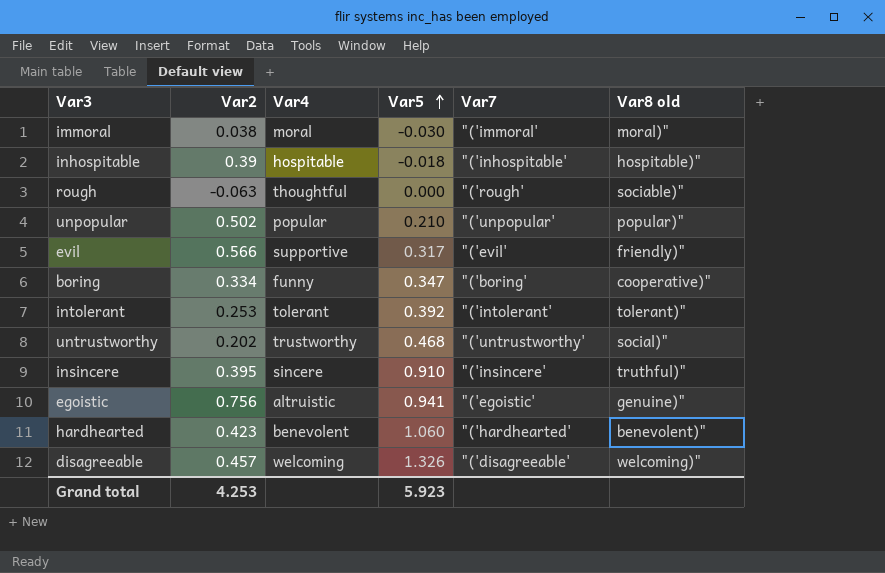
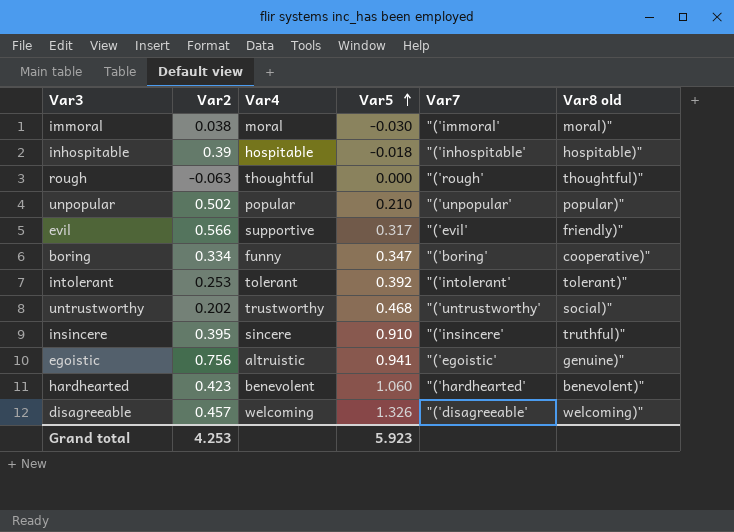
rough | Var8 old: sociable)" -> thoughtful)"

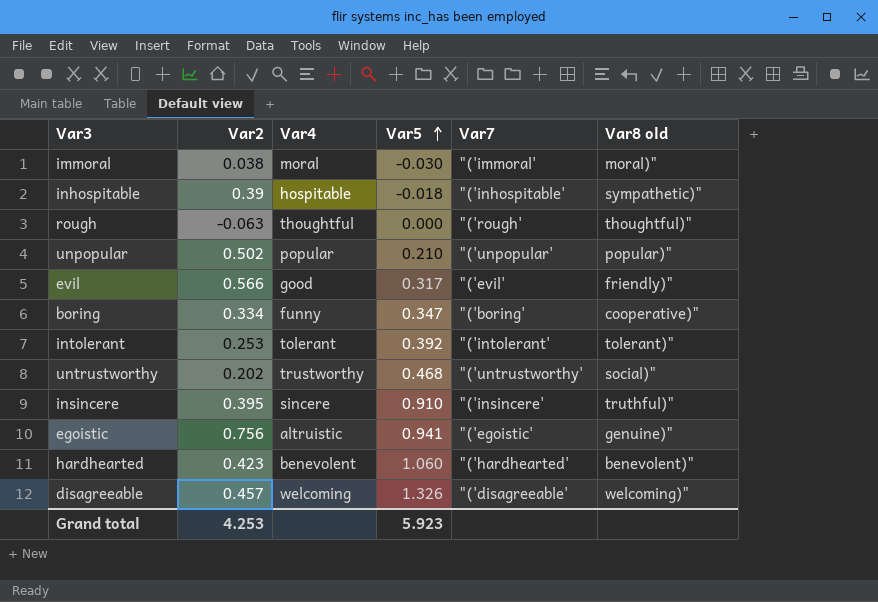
inhospitable | Var8 old: hospitable)" -> sympathetic)"
evil | Var4: supportive -> good

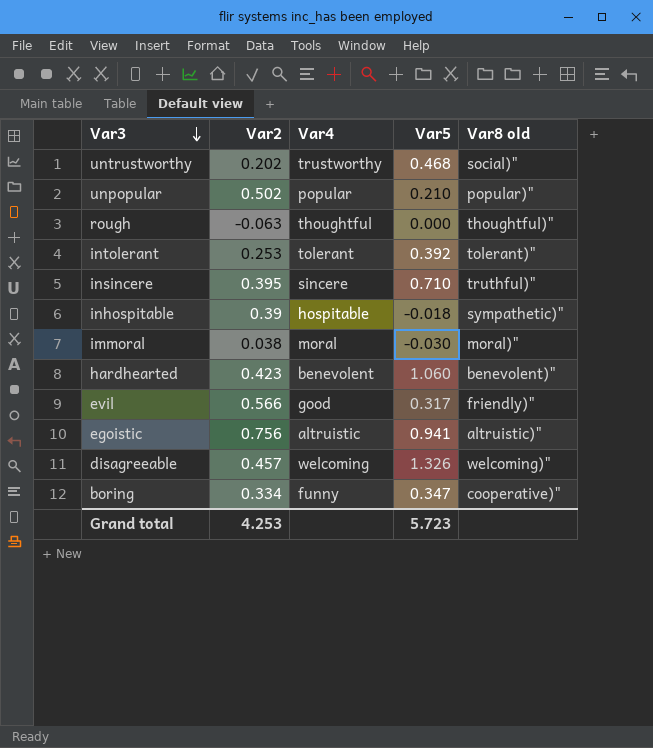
row order: Var5 ascending -> Var3 descending
column Var7 | position: 5 -> none
insincere | Var5: 0.910 -> 0.710
egoistic | Var8 old: genuine)" -> altruistic)"
Grand total | Var5: 5.923 -> 5.723

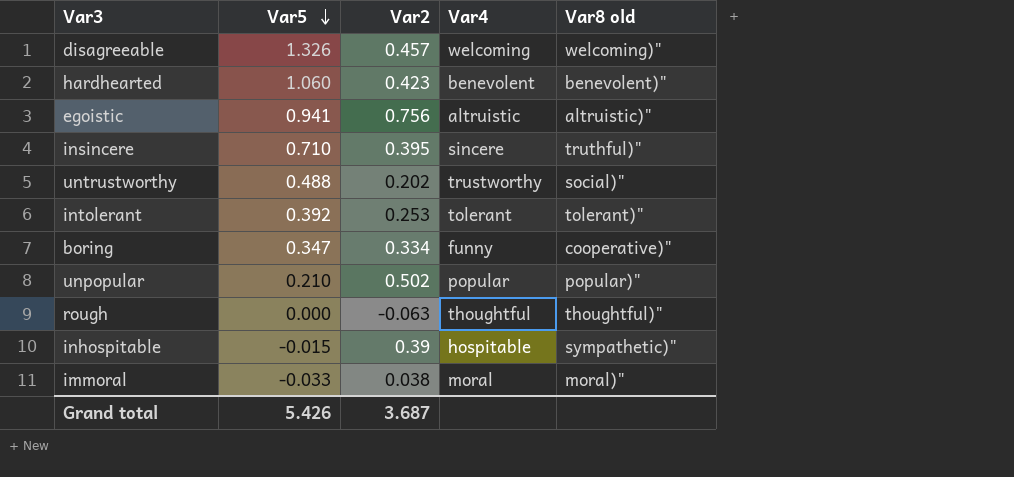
row order: Var3 descending -> Var5 descending
column Var5 | position: 4 -> 2
row evil: 0.566 | good | 0.317 | friendly)" -> none
untrustworthy | Var5: 0.468 -> 0.488
inhospitable | Var5: -0.018 -> -0.015
immoral | Var5: -0.030 -> -0.033
Grand total | Var5: 5.723 -> 5.426
Grand total | Var2: 4.253 -> 3.687

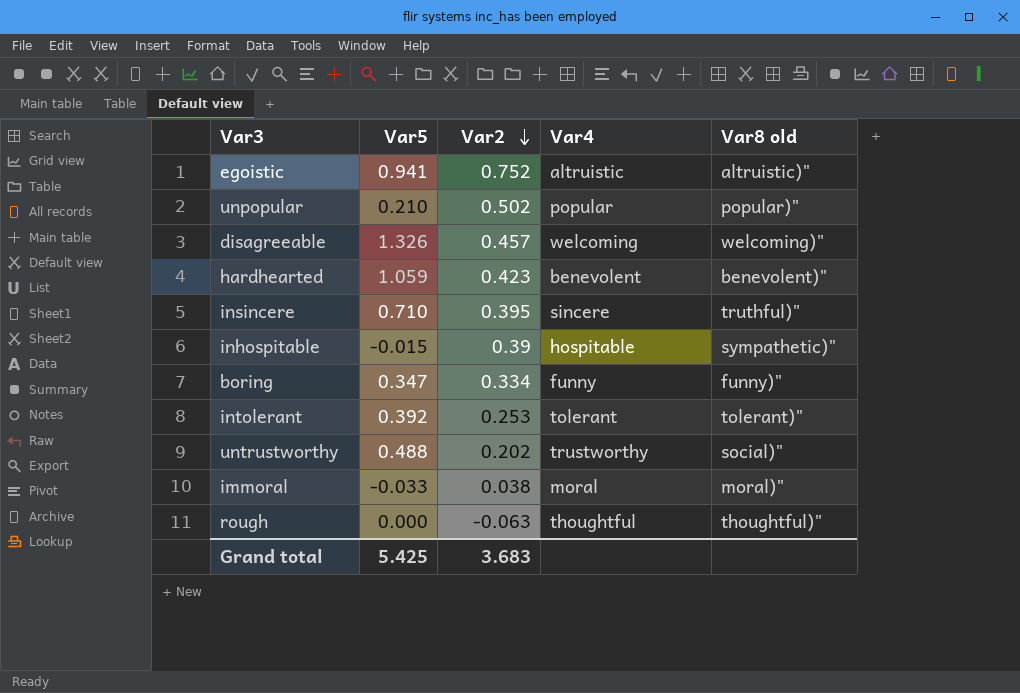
row order: Var5 descending -> Var2 descending
egoistic | Var2: 0.756 -> 0.752
hardhearted | Var5: 1.060 -> 1.059
boring | Var8 old: cooperative)" -> funny)"
Grand total | Var5: 5.426 -> 5.425
Grand total | Var2: 3.687 -> 3.683

